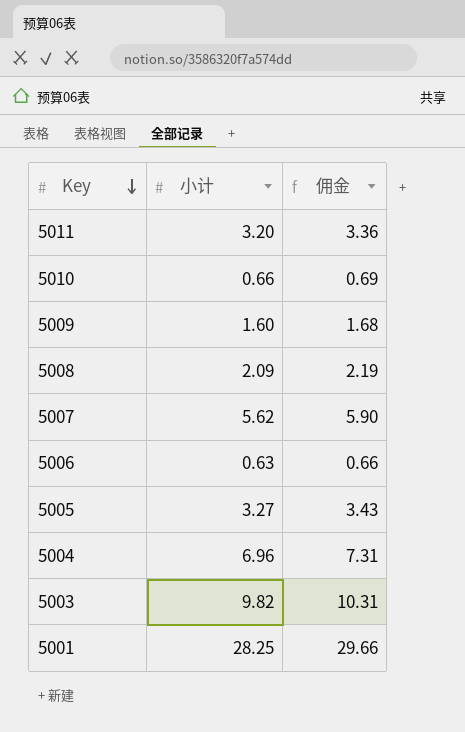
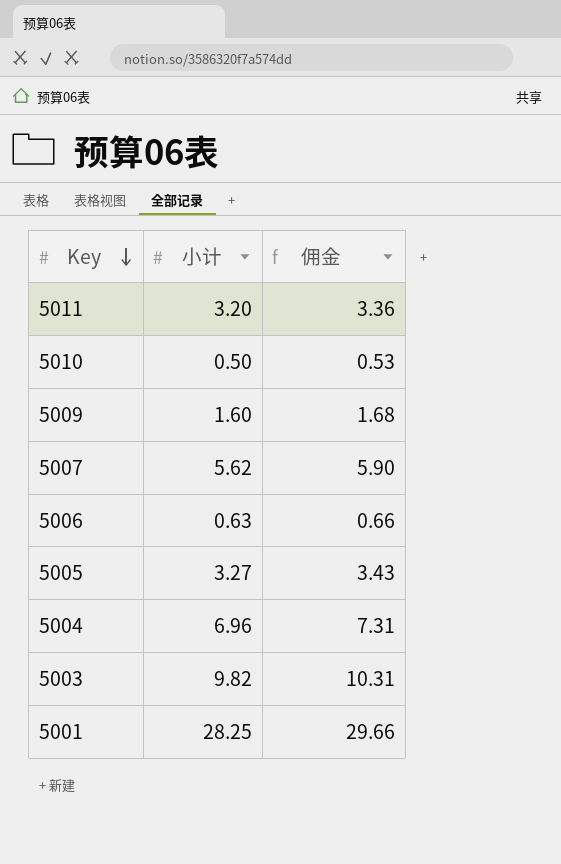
row 5008: 2.09 | 2.19 -> none
5010 | 小计: 0.66 -> 0.50
5010 | 佣金: 0.69 -> 0.53

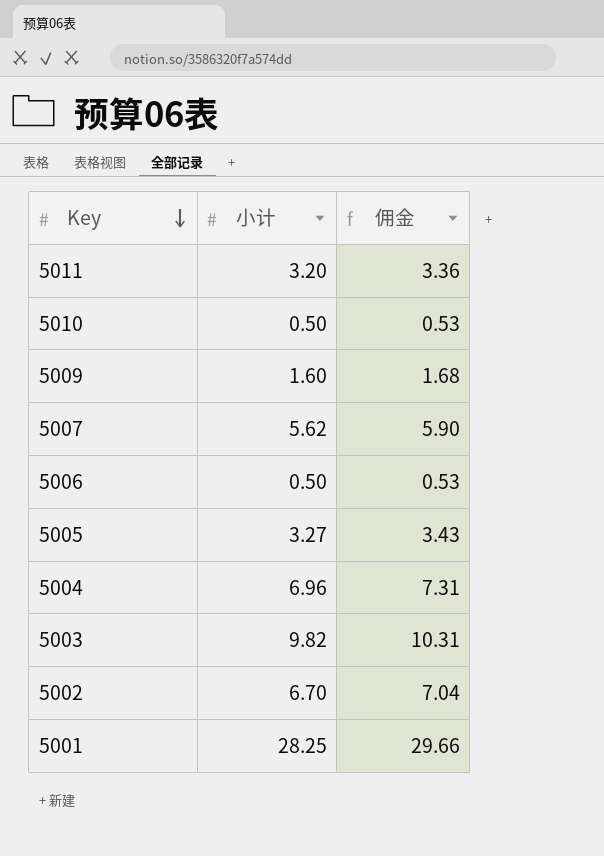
5006 | 小计: 0.63 -> 0.50
5006 | 佣金: 0.66 -> 0.53
row 5002: none -> 6.70 | 7.04

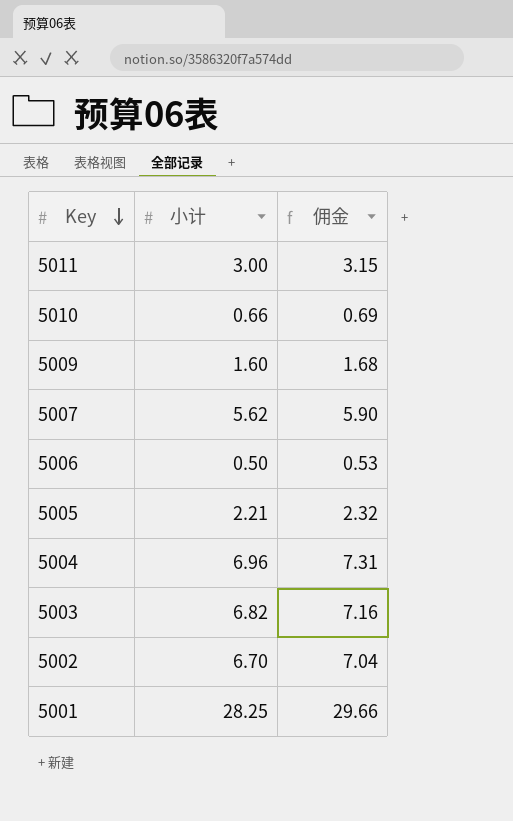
5011 | 小计: 3.20 -> 3.00
5011 | 佣金: 3.36 -> 3.15
5010 | 小计: 0.50 -> 0.66
5010 | 佣金: 0.53 -> 0.69
5005 | 小计: 3.27 -> 2.21
5005 | 佣金: 3.43 -> 2.32
5003 | 小计: 9.82 -> 6.82
5003 | 佣金: 10.31 -> 7.16

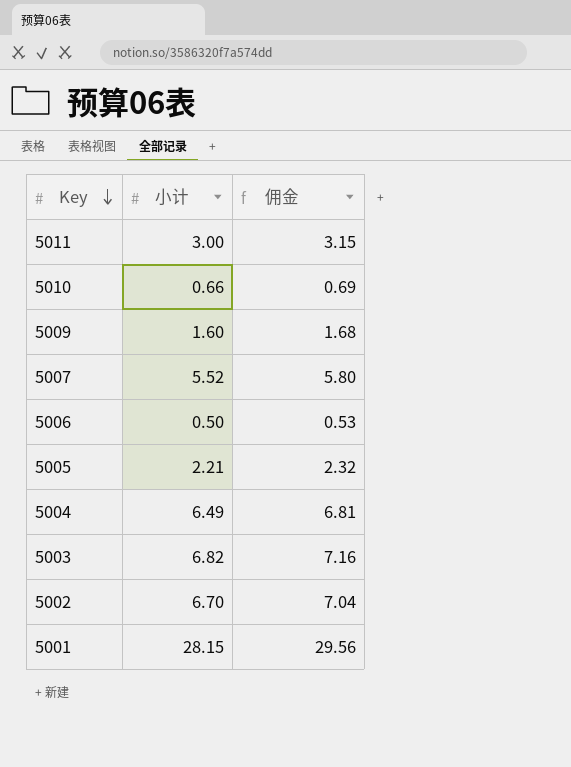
5007 | 小计: 5.62 -> 5.52
5007 | 佣金: 5.90 -> 5.80
5004 | 小计: 6.96 -> 6.49
5004 | 佣金: 7.31 -> 6.81
5001 | 小计: 28.25 -> 28.15
5001 | 佣金: 29.66 -> 29.56

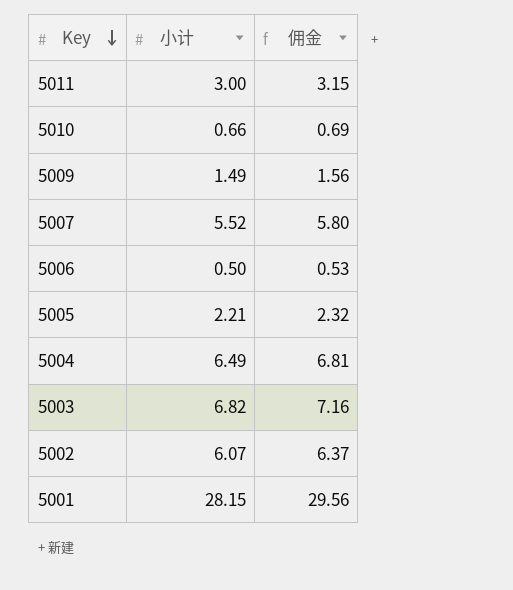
5009 | 小计: 1.60 -> 1.49
5009 | 佣金: 1.68 -> 1.56
5002 | 小计: 6.70 -> 6.07
5002 | 佣金: 7.04 -> 6.37

